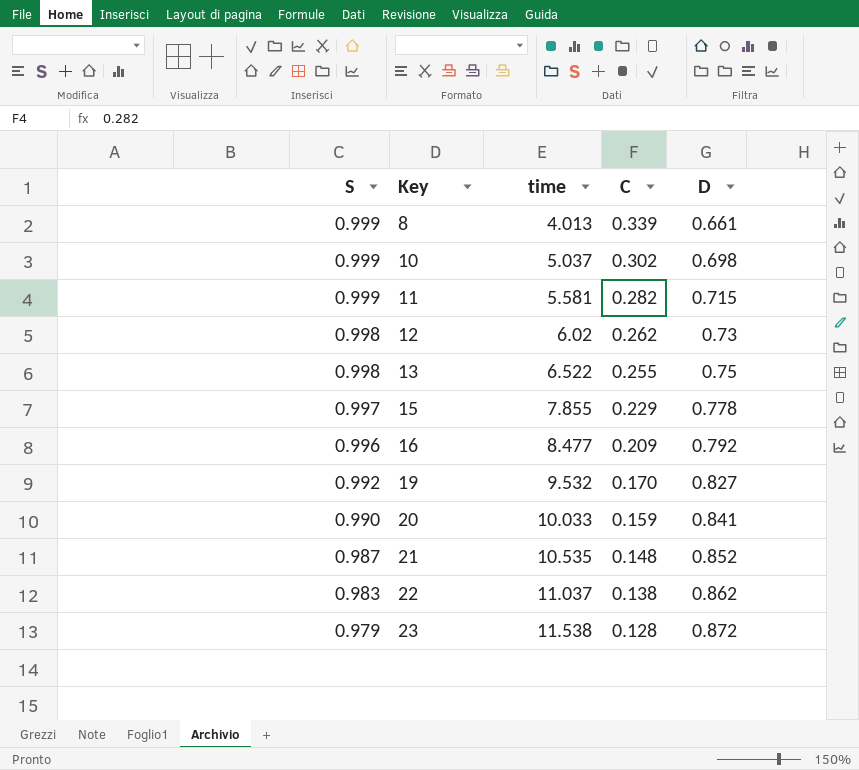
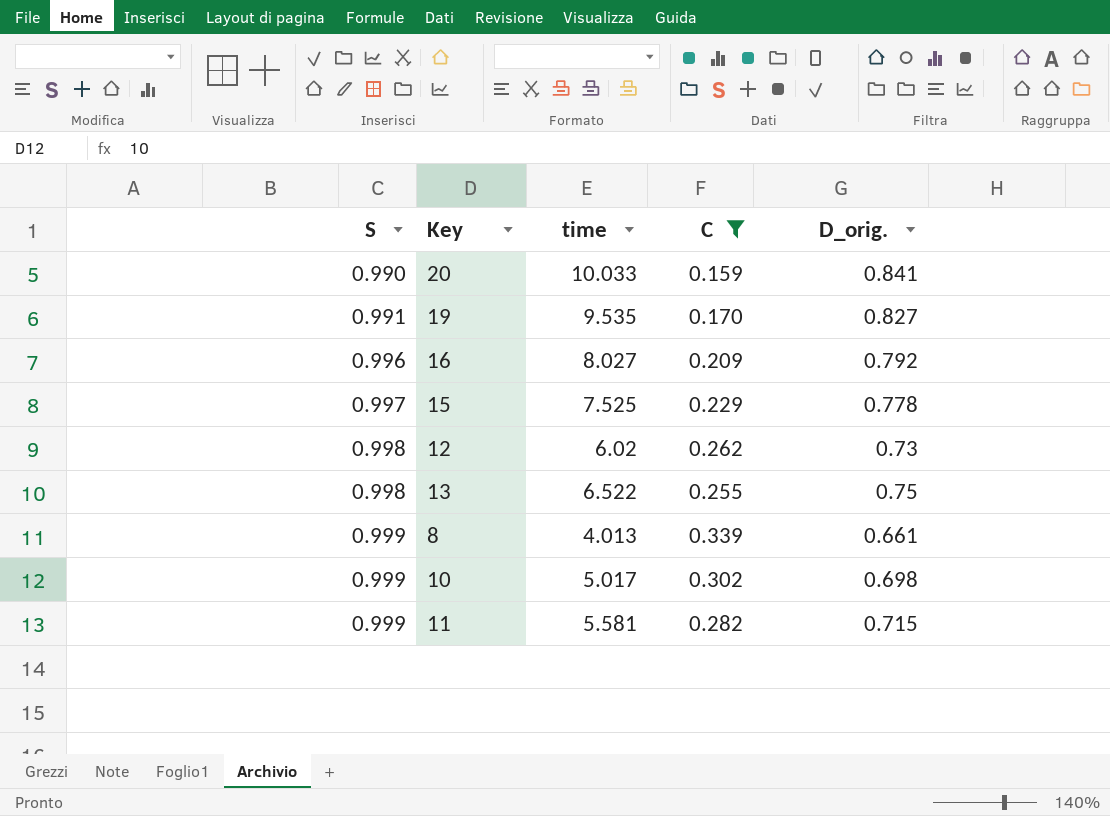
filter: none -> C >= 0.159
row order: S descending -> S ascending
column name: D -> D_orig.
19 | S: 0.992 -> 0.991
19 | time: 9.532 -> 9.535
16 | time: 8.477 -> 8.027
15 | time: 7.855 -> 7.525
10 | time: 5.037 -> 5.017

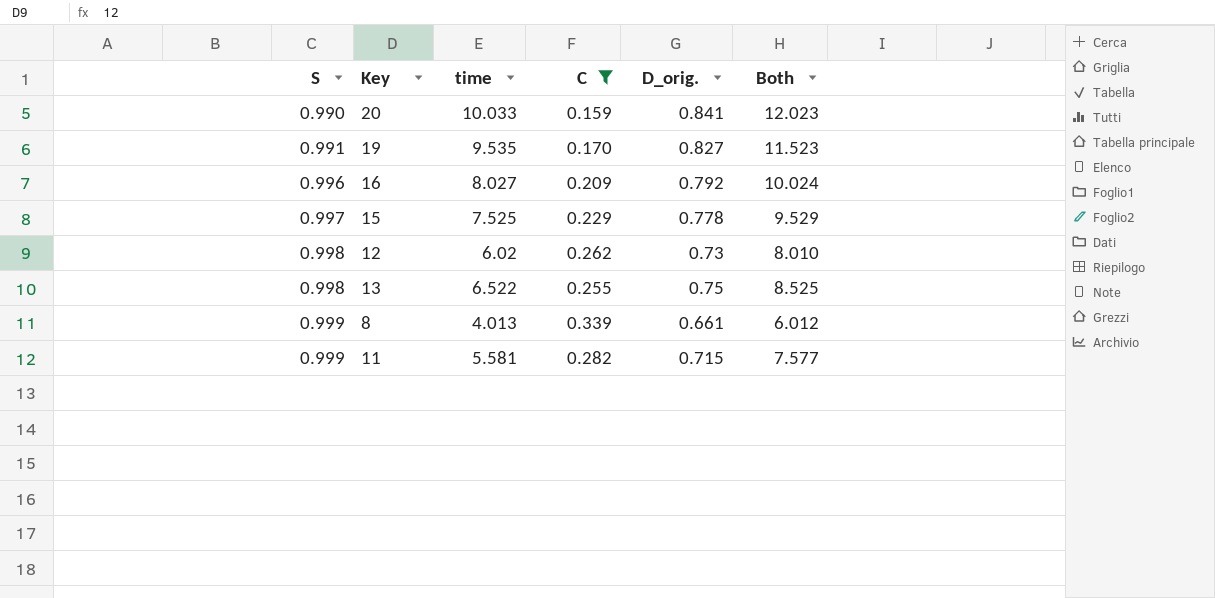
column Both | formula: none -> [S] + [time] + [C] + [D_orig.]
row 10: 0.999 | 5.017 | 0.302 | 0.698 -> none

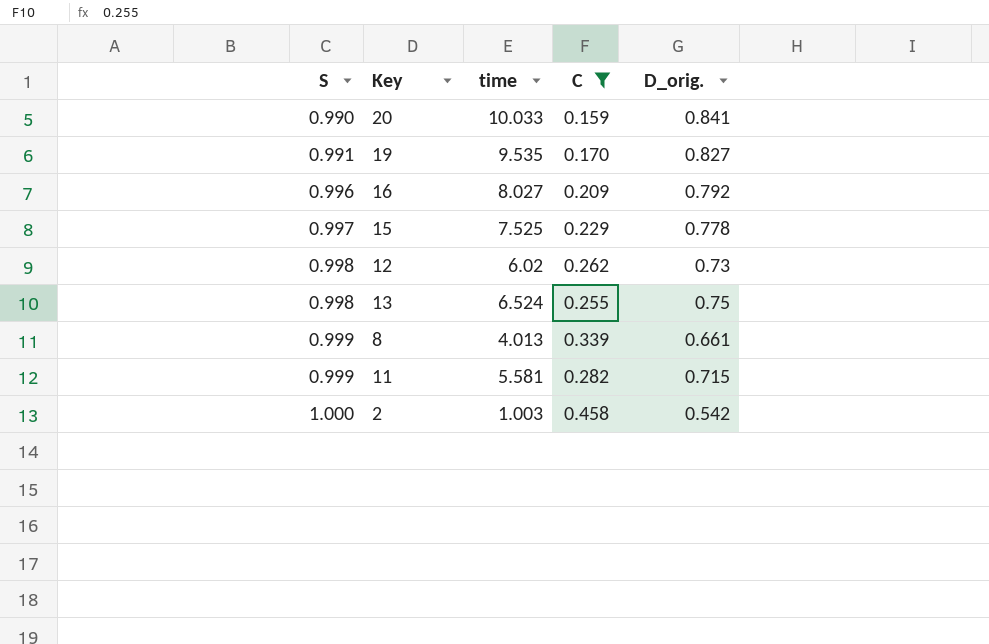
column Both | formula: [S] + [time] + [C] + [D_orig.] -> none
13 | time: 6.522 -> 6.524
row 2: none -> 1.000 | 1.003 | 0.458 | 0.542

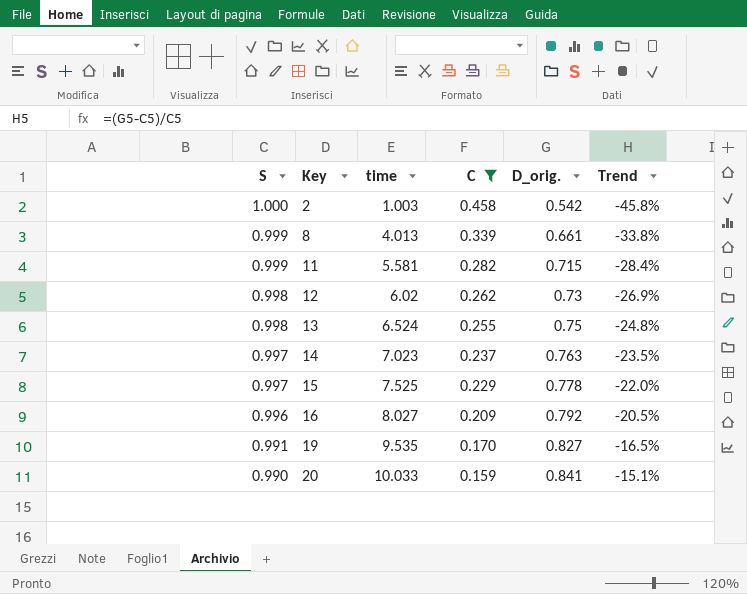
row order: S ascending -> S descending
column Trend | formula: none -> ([D_orig.] - [S]) / [S]
row 14: none -> 0.997 | 7.023 | 0.237 | 0.763 | -23.5%

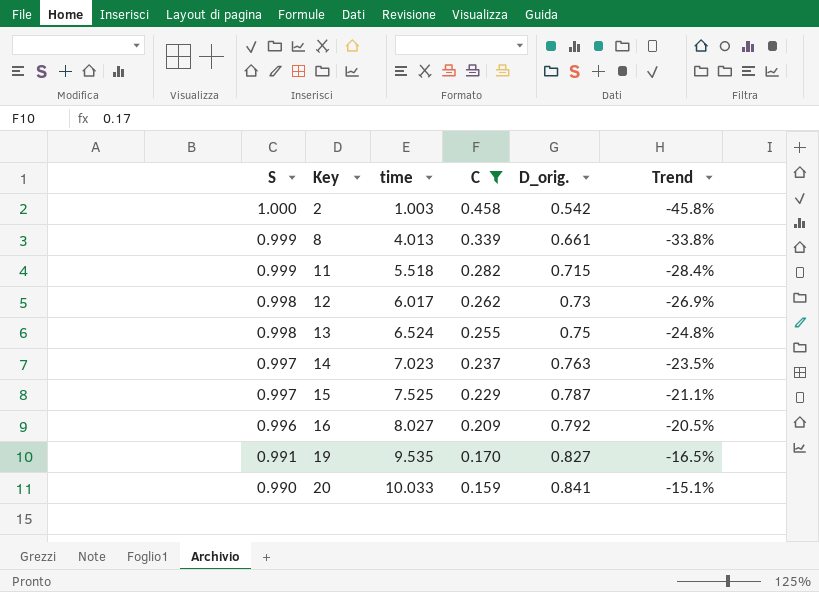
11 | time: 5.581 -> 5.518
12 | time: 6.02 -> 6.017
15 | D_orig.: 0.778 -> 0.787
15 | Trend: -22.0% -> -21.1%

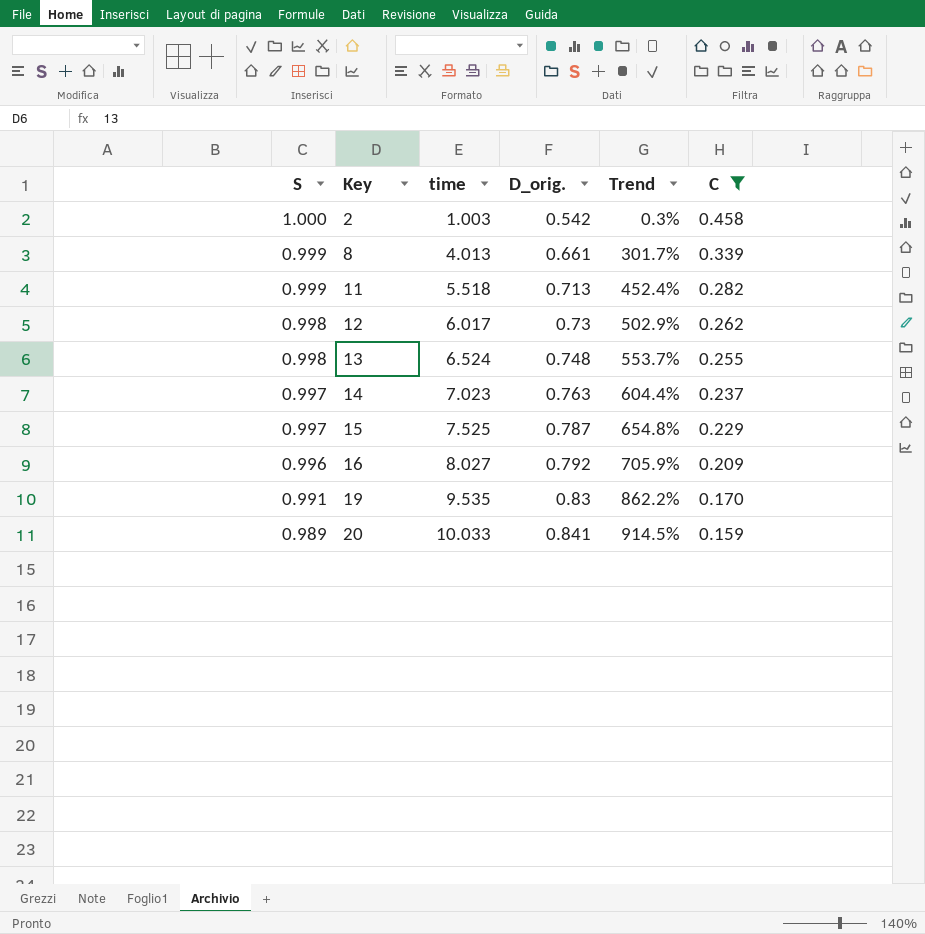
column Trend | formula: ([D_orig.] - [S]) / [S] -> ([time] - [S]) / [S]
column C | position: 4 -> 6
11 | D_orig.: 0.715 -> 0.713
13 | D_orig.: 0.75 -> 0.748
19 | D_orig.: 0.827 -> 0.83
20 | S: 0.990 -> 0.989

